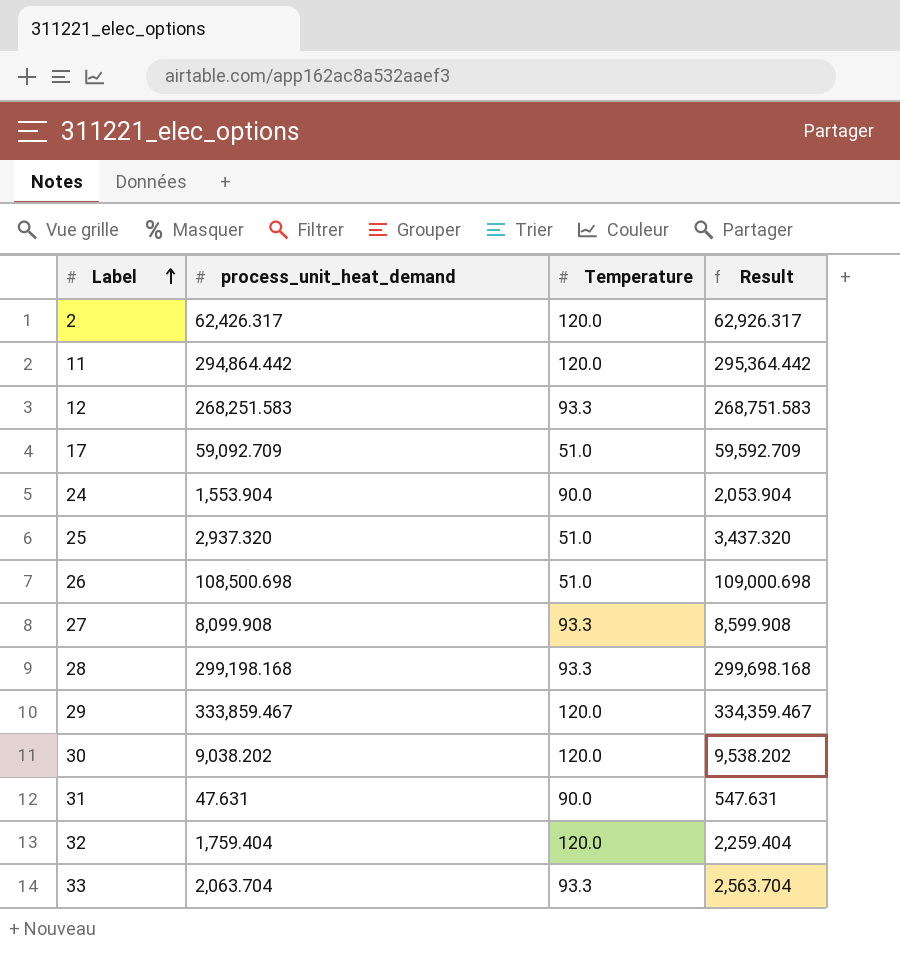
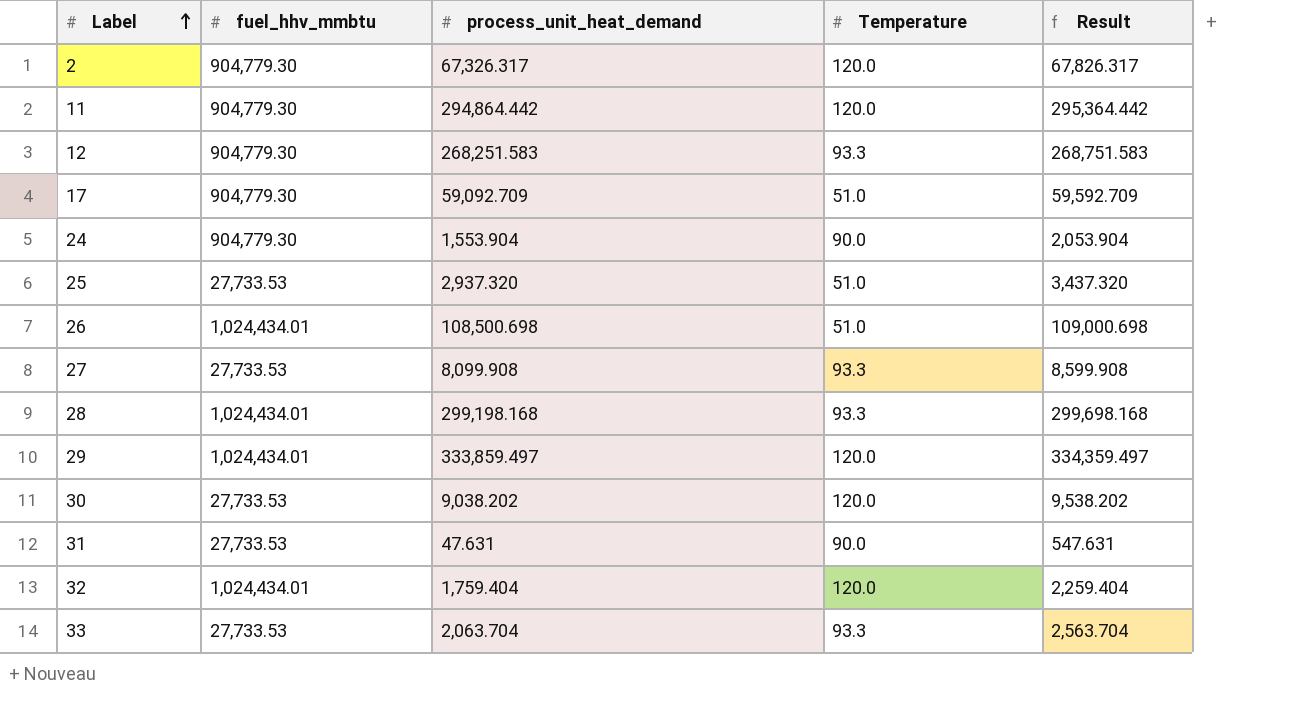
column fuel_hhv_mmbtu | position: none -> 2
2 | process_unit_heat_demand: 62,426.317 -> 67,326.317
2 | Result: 62,926.317 -> 67,826.317
29 | process_unit_heat_demand: 333,859.467 -> 333,859.497
29 | Result: 334,359.467 -> 334,359.497

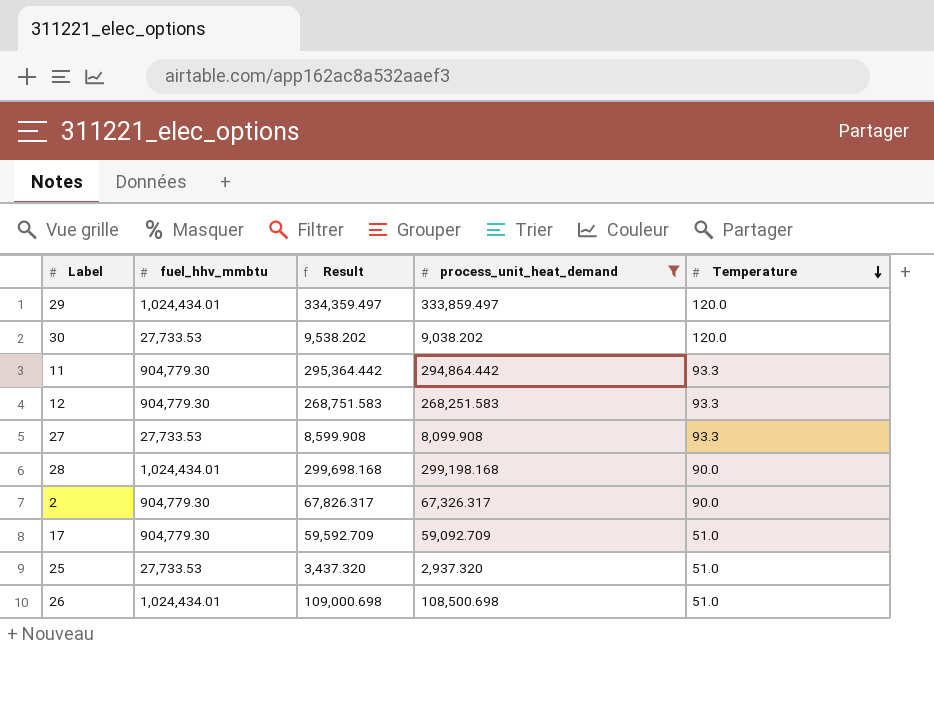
filter: none -> process_unit_heat_demand >= 2,937.320
row order: Label ascending -> Temperature descending
column Result | position: 5 -> 3
11 | Temperature: 120.0 -> 93.3
28 | Temperature: 93.3 -> 90.0
2 | Temperature: 120.0 -> 90.0

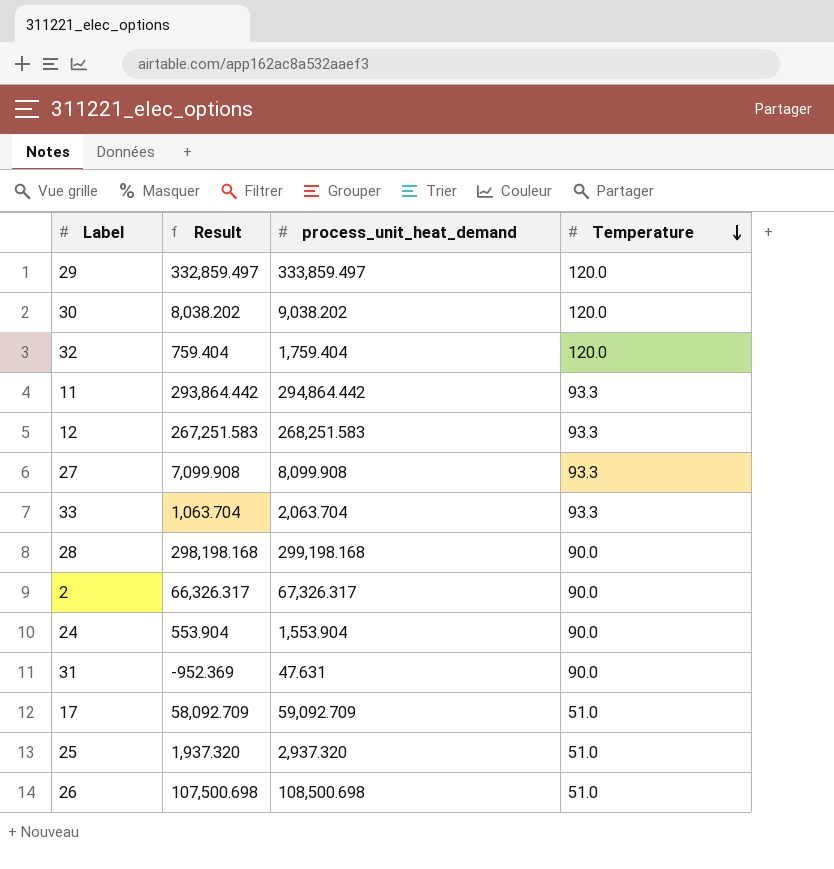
filter: process_unit_heat_demand >= 2,937.320 -> none
column fuel_hhv_mmbtu | position: 2 -> none
column Result | formula: [process_unit_heat_demand] + 500 -> [process_unit_heat_demand] - 1000

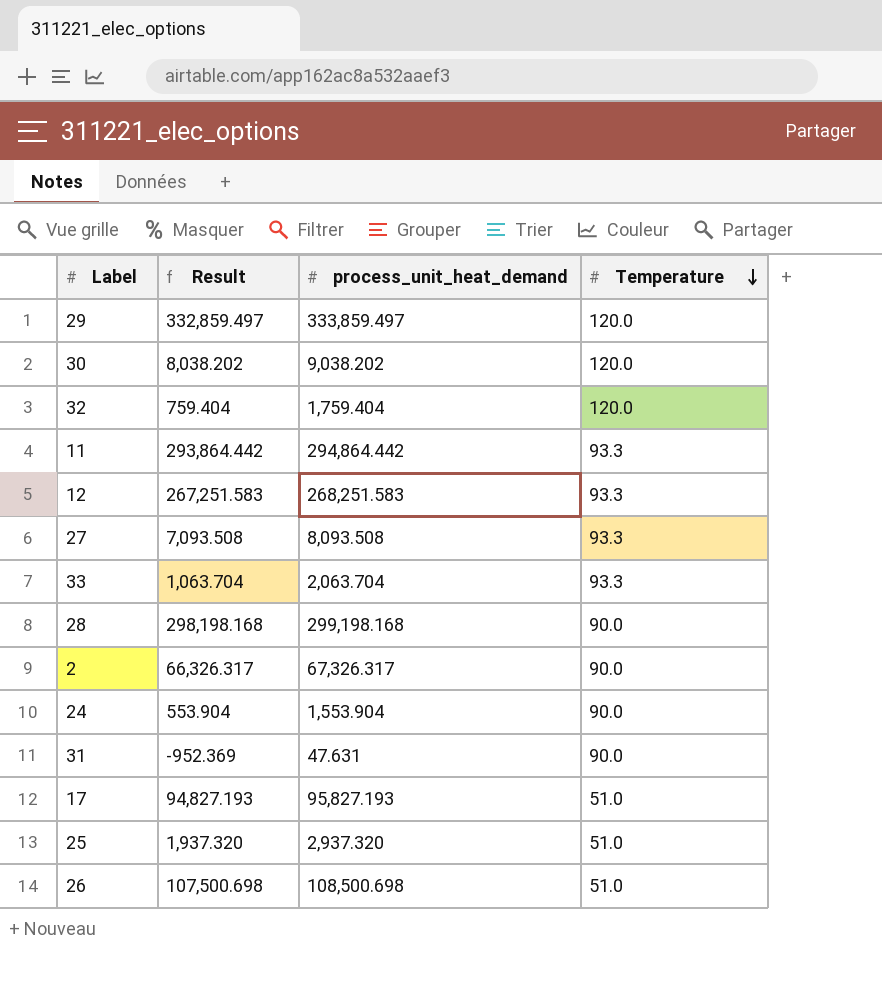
27 | Result: 7,099.908 -> 7,093.508
27 | process_unit_heat_demand: 8,099.908 -> 8,093.508
17 | Result: 58,092.709 -> 94,827.193
17 | process_unit_heat_demand: 59,092.709 -> 95,827.193

